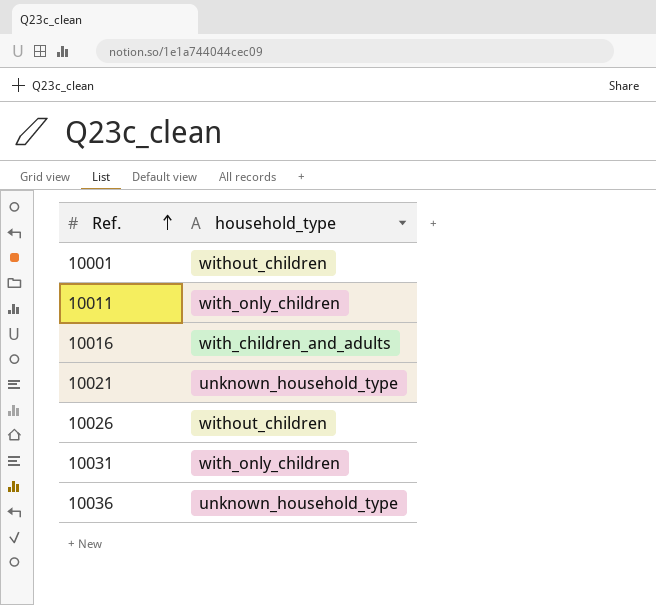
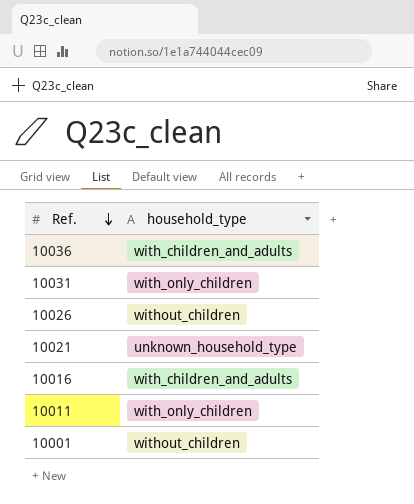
row order: Ref. ascending -> Ref. descending
10036 | household_type: unknown_household_type -> with_children_and_adults

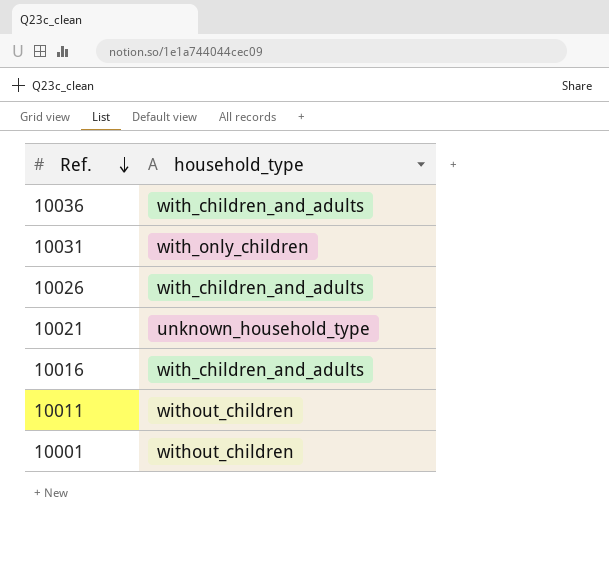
10026 | household_type: without_children -> with_children_and_adults
10011 | household_type: with_only_children -> without_children

